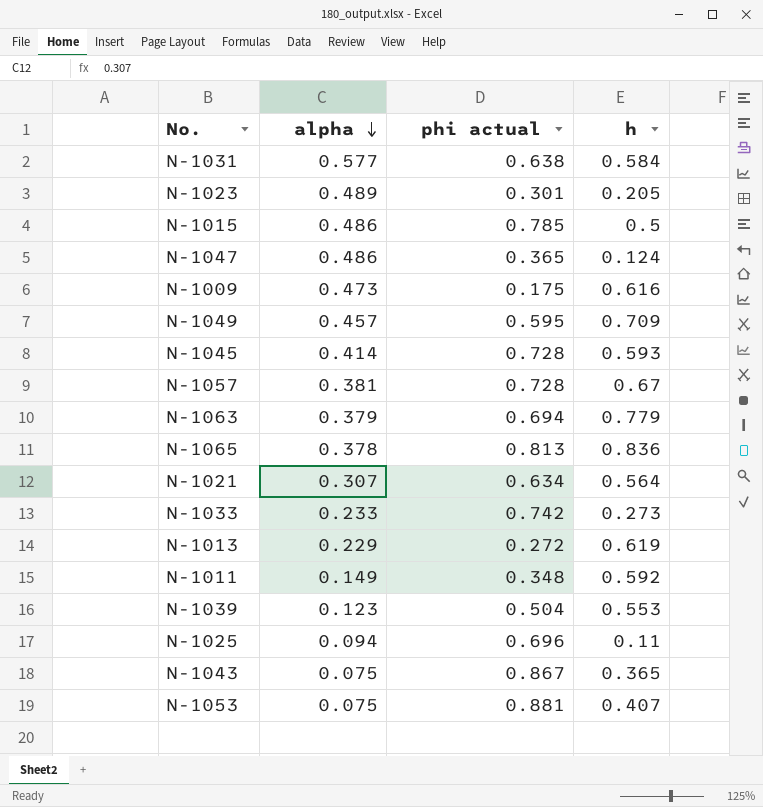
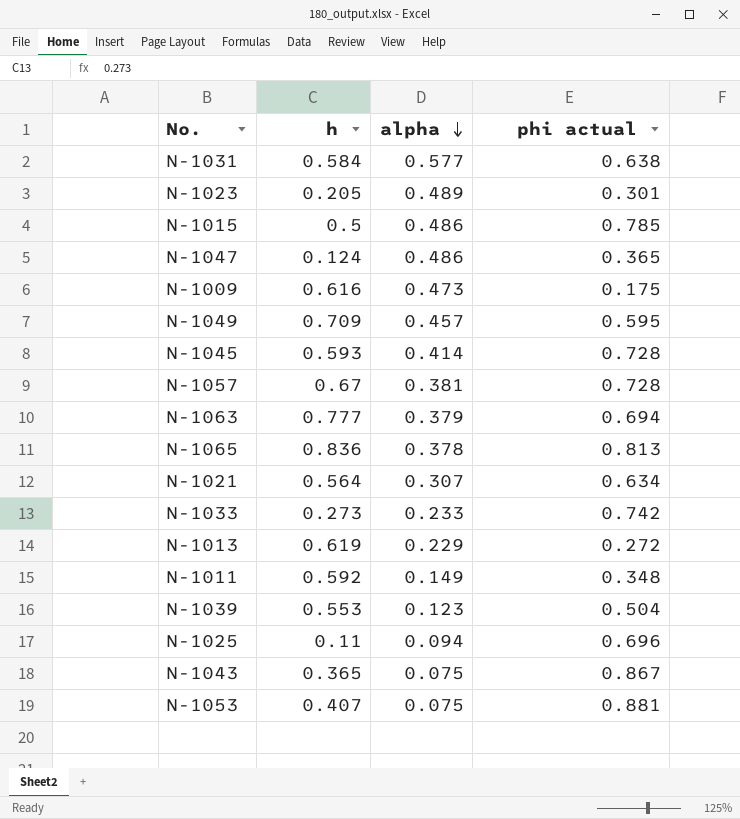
column h | position: 4 -> 2
N-1063 | h: 0.779 -> 0.777

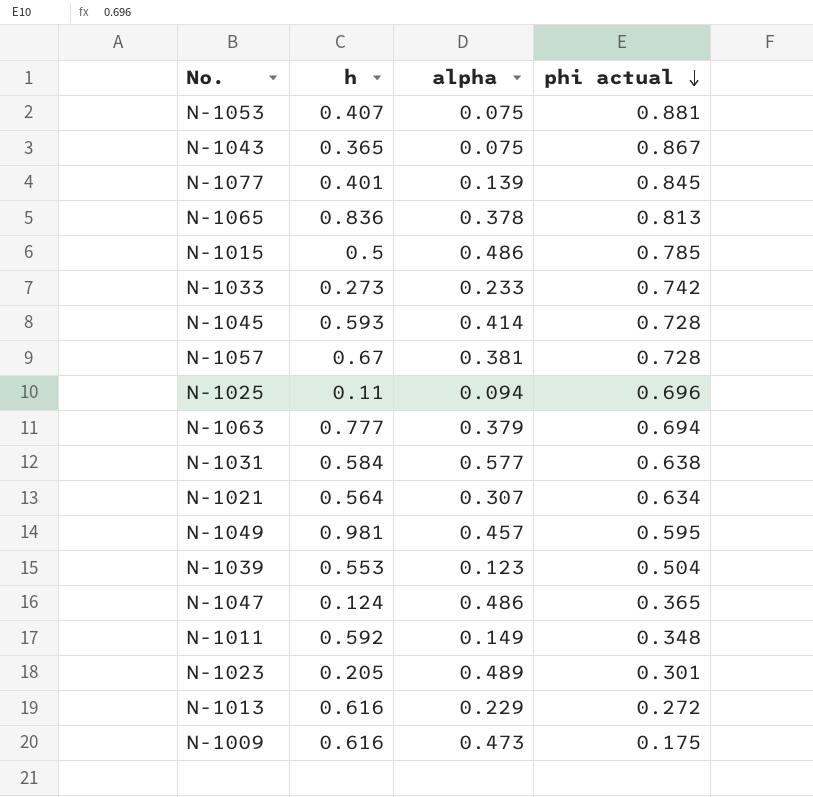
row order: alpha descending -> phi actual descending
row N-1077: none -> 0.401 | 0.139 | 0.845
N-1049 | h: 0.709 -> 0.981
N-1013 | h: 0.619 -> 0.616

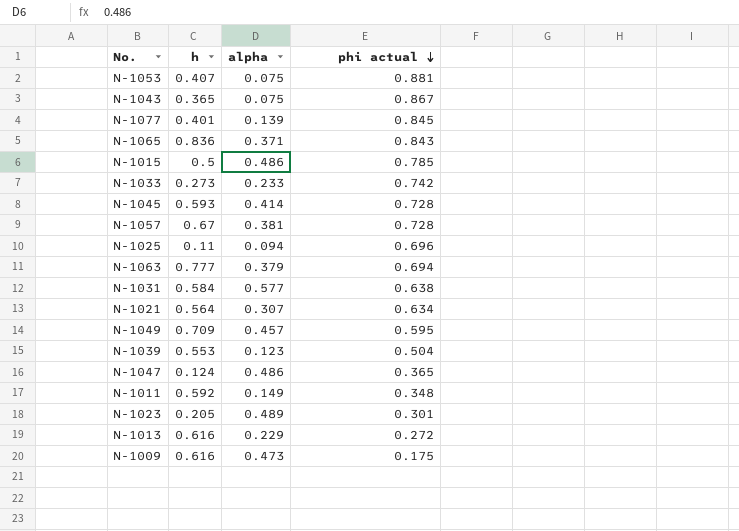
N-1065 | alpha: 0.378 -> 0.371
N-1065 | phi actual: 0.813 -> 0.843
N-1049 | h: 0.981 -> 0.709

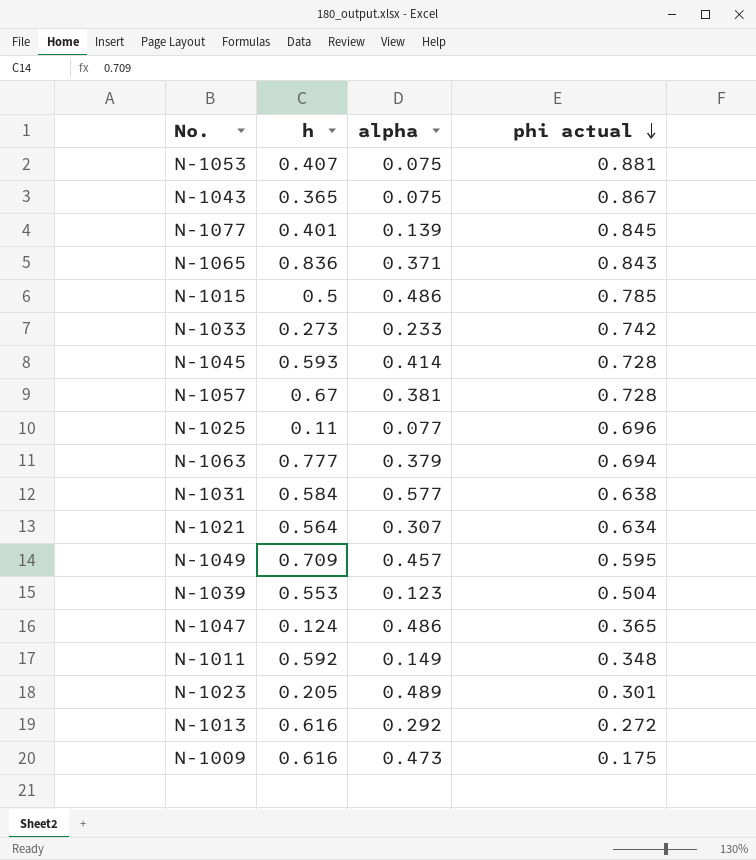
N-1025 | alpha: 0.094 -> 0.077
N-1013 | alpha: 0.229 -> 0.292

